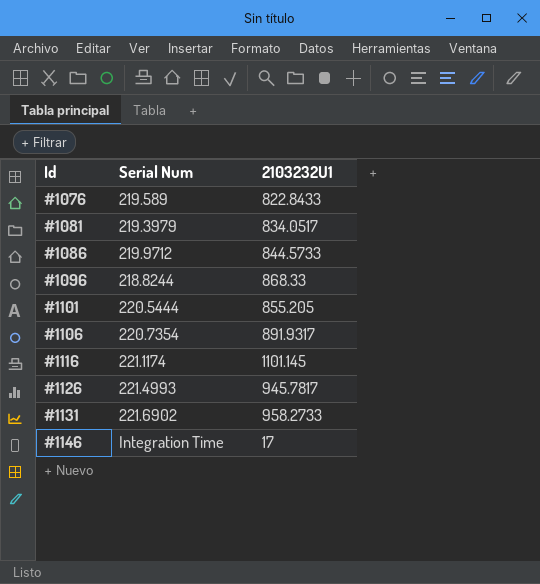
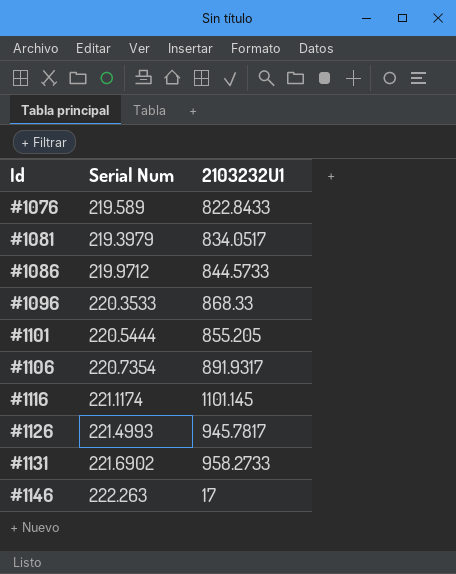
#1096 | Serial Num: 218.8244 -> 220.3533
#1146 | Serial Num: Integration Time -> 222.263

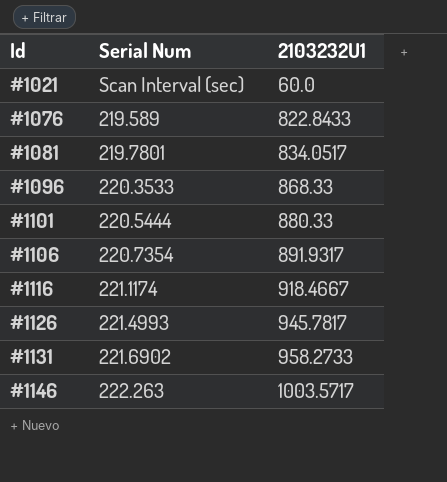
row #1086: 219.9712 | 844.5733 -> none
row #1021: none -> Scan Interval (sec) | 60.0
#1081 | Serial Num: 219.3979 -> 219.7801
#1101 | 2103232U1: 855.205 -> 880.33
#1116 | 2103232U1: 1101.145 -> 918.4667
#1146 | 2103232U1: 17 -> 1003.5717

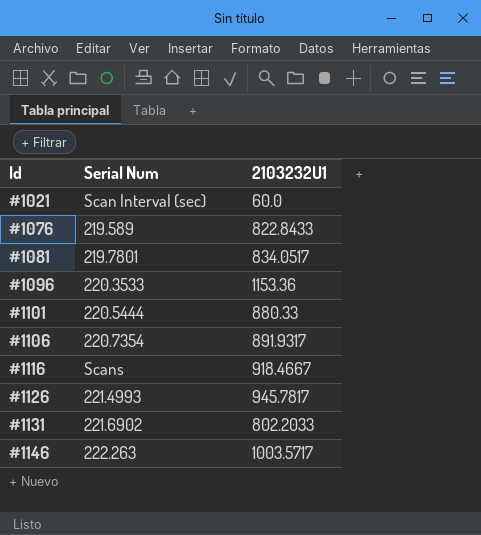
#1096 | 2103232U1: 868.33 -> 1153.36
#1116 | Serial Num: 221.1174 -> Scans
#1131 | 2103232U1: 958.2733 -> 802.2033

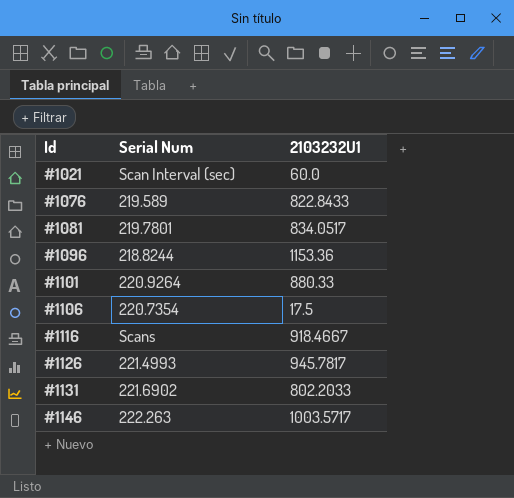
#1096 | Serial Num: 220.3533 -> 218.8244
#1101 | Serial Num: 220.5444 -> 220.9264
#1106 | 2103232U1: 891.9317 -> 17.5

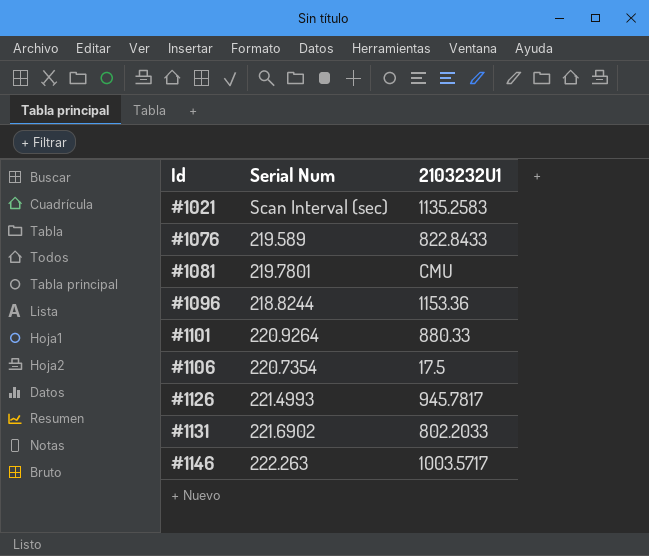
row #1116: Scans | 918.4667 -> none
#1021 | 2103232U1: 60.0 -> 1135.2583
#1081 | 2103232U1: 834.0517 -> CMU

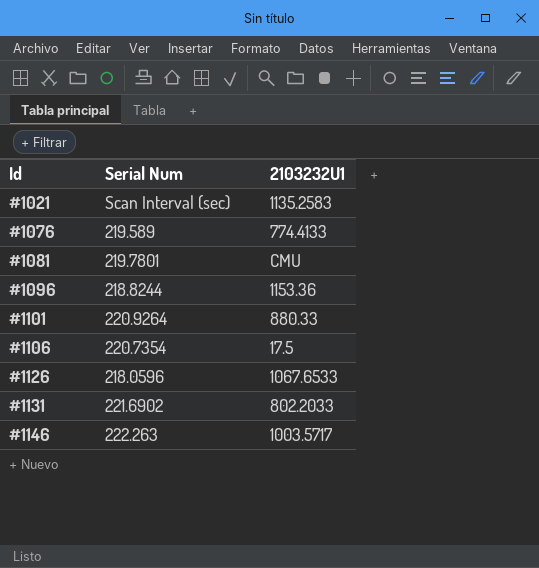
#1076 | 2103232U1: 822.8433 -> 774.4133
#1126 | Serial Num: 221.4993 -> 218.0596
#1126 | 2103232U1: 945.7817 -> 1067.6533

